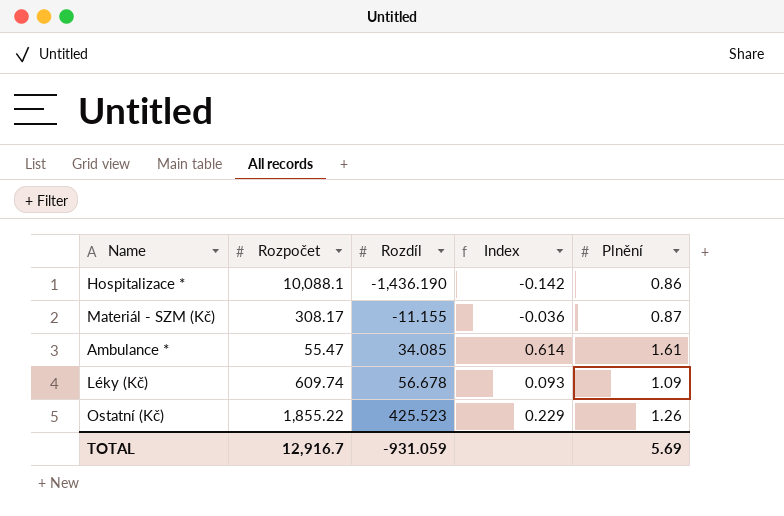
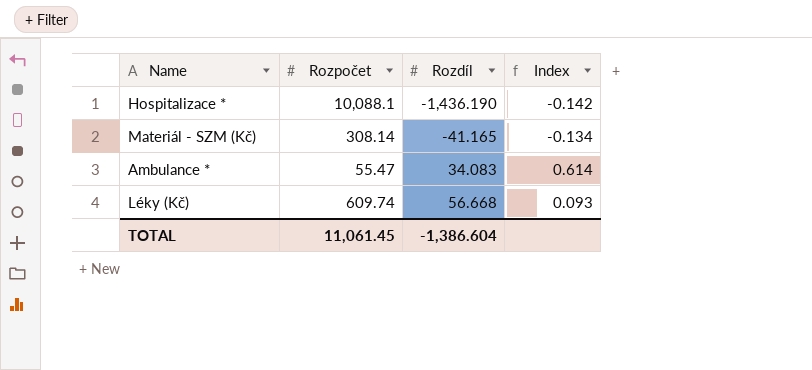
column Plnění | position: 5 -> none
row Ostatní (Kč): 1,855.22 | 425.523 | 0.229 | 1.26 -> none
Materiál - SZM (Kč) | Rozpočet: 308.17 -> 308.14
Materiál - SZM (Kč) | Rozdíl: -11.155 -> -41.165
Materiál - SZM (Kč) | Index: -0.036 -> -0.134
Ambulance * | Rozdíl: 34.085 -> 34.083
Léky (Kč) | Rozdíl: 56.678 -> 56.668
TOTAL | Rozpočet: 12,916.7 -> 11,061.45
TOTAL | Rozdíl: -931.059 -> -1,386.604

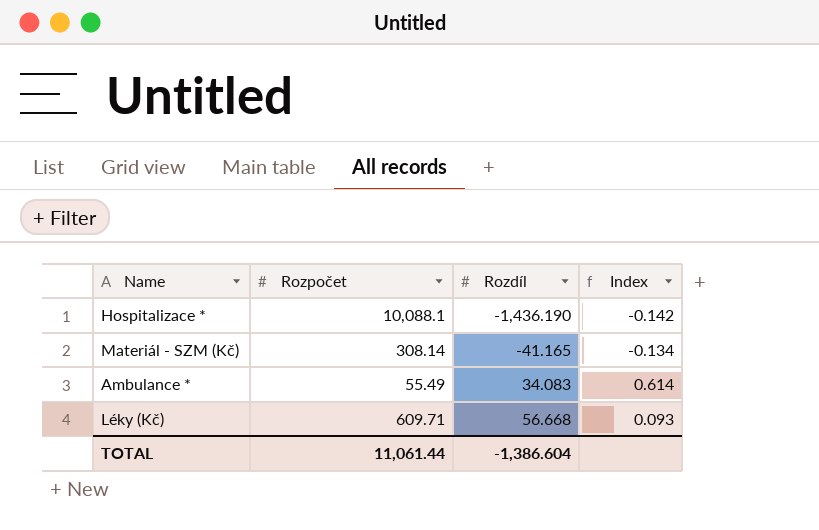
Ambulance * | Rozpočet: 55.47 -> 55.49
Léky (Kč) | Rozpočet: 609.74 -> 609.71
TOTAL | Rozpočet: 11,061.45 -> 11,061.44

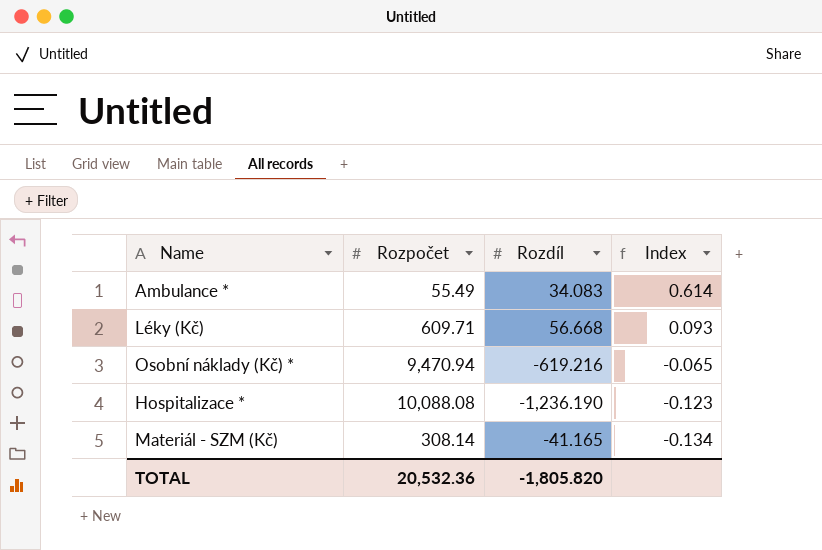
row order: Rozdíl ascending -> Index descending
row Osobní náklady (Kč) *: none -> 9,470.94 | -619.216 | -0.065
Hospitalizace * | Rozpočet: 10,088.1 -> 10,088.08
Hospitalizace * | Rozdíl: -1,436.190 -> -1,236.190
Hospitalizace * | Index: -0.142 -> -0.123
TOTAL | Rozpočet: 11,061.44 -> 20,532.36
TOTAL | Rozdíl: -1,386.604 -> -1,805.820

